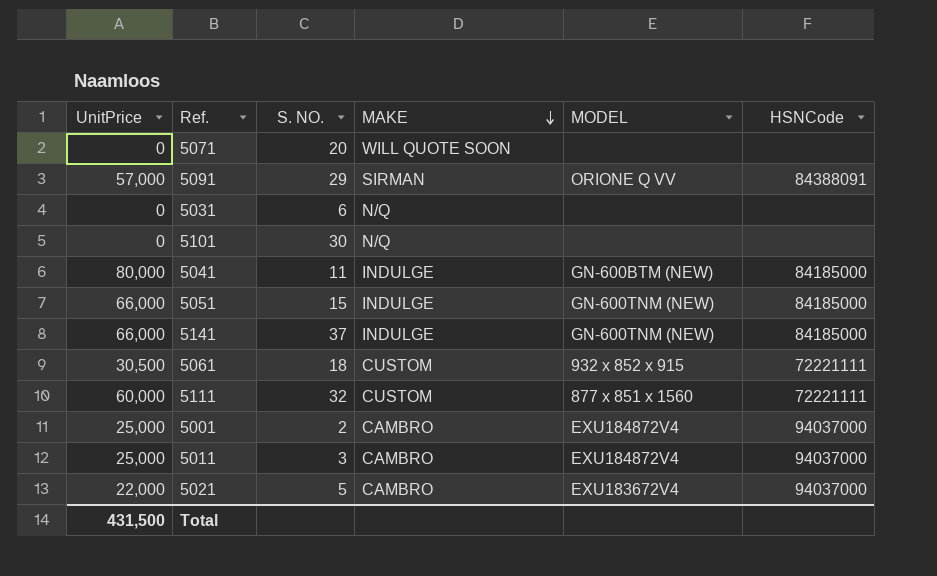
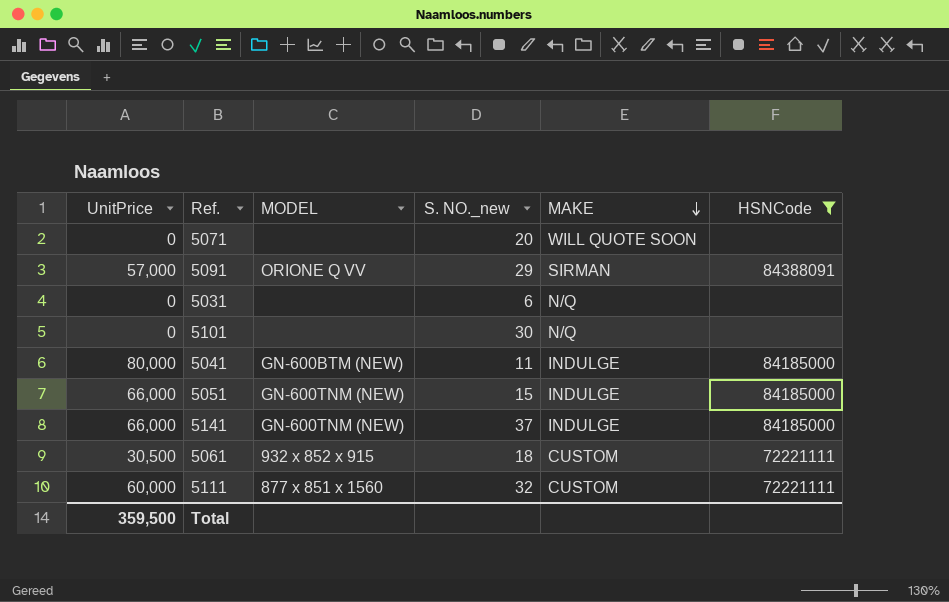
filter: none -> HSNCode != 94037000
column MODEL | position: 5 -> 3
column name: S. NO. -> S. NO._new
Total | UnitPrice: 431,500 -> 359,500

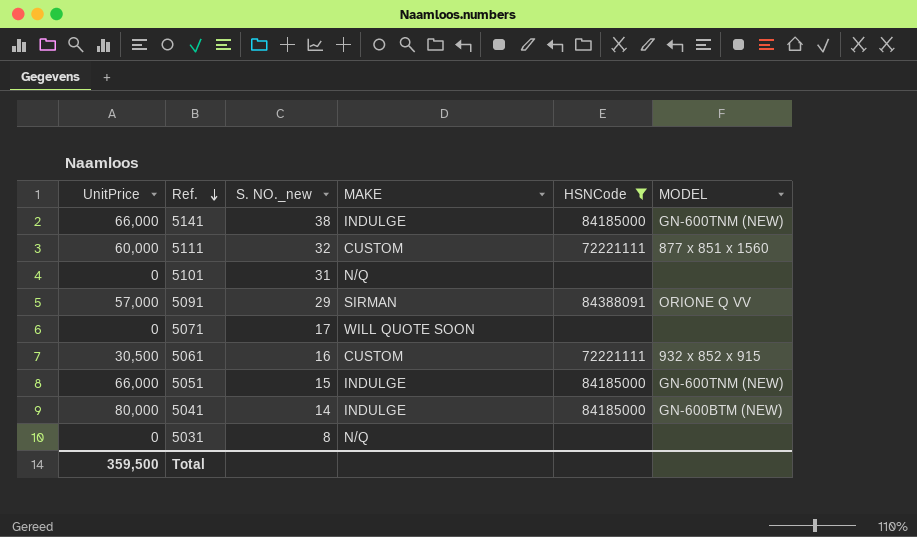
row order: MAKE descending -> Ref. descending
column MODEL | position: 3 -> 6
5141 | S. NO._new: 37 -> 38
5101 | S. NO._new: 30 -> 31
5071 | S. NO._new: 20 -> 17
5061 | S. NO._new: 18 -> 16
5041 | S. NO._new: 11 -> 14
5031 | S. NO._new: 6 -> 8

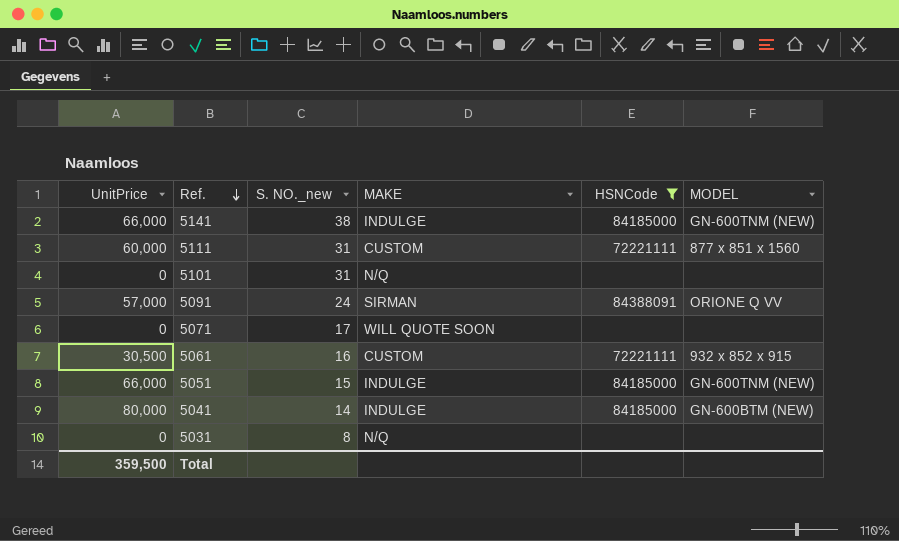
5111 | S. NO._new: 32 -> 31
5091 | S. NO._new: 29 -> 24

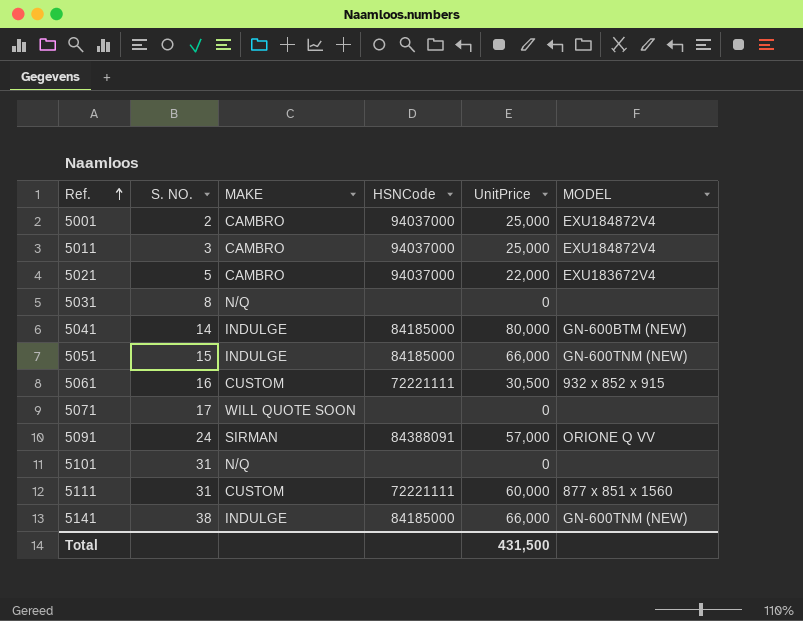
filter: HSNCode != 94037000 -> none
row order: Ref. descending -> Ref. ascending
column name: S. NO._new -> S. NO.
column UnitPrice | position: 1 -> 5
Total | UnitPrice: 359,500 -> 431,500

